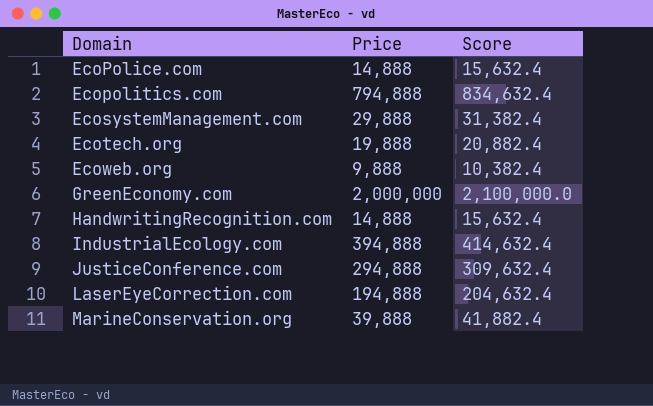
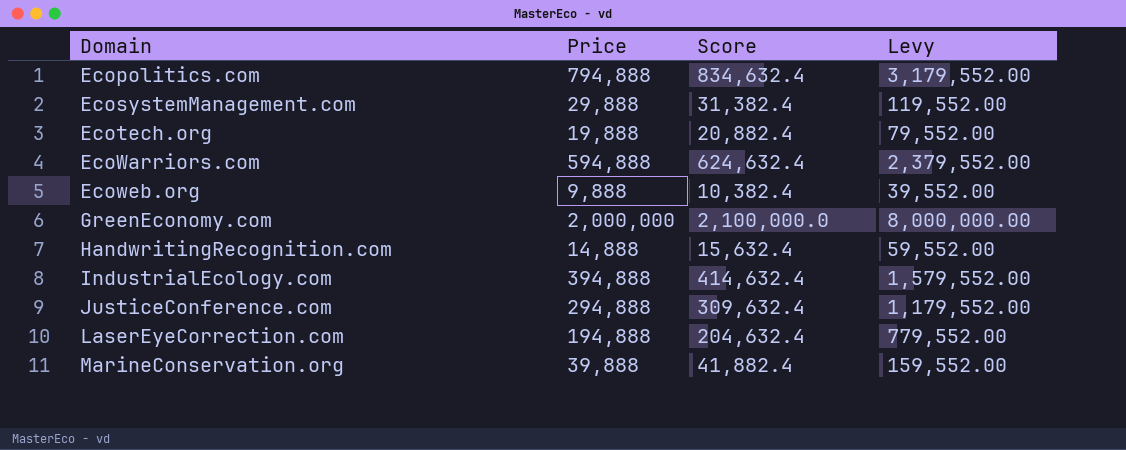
column Levy | formula: none -> [Price] * 4
row EcoPolice.com: 14,888 | 15,632.4 -> none
row EcoWarriors.com: none -> 594,888 | 624,632.4 | 2,379,552.00

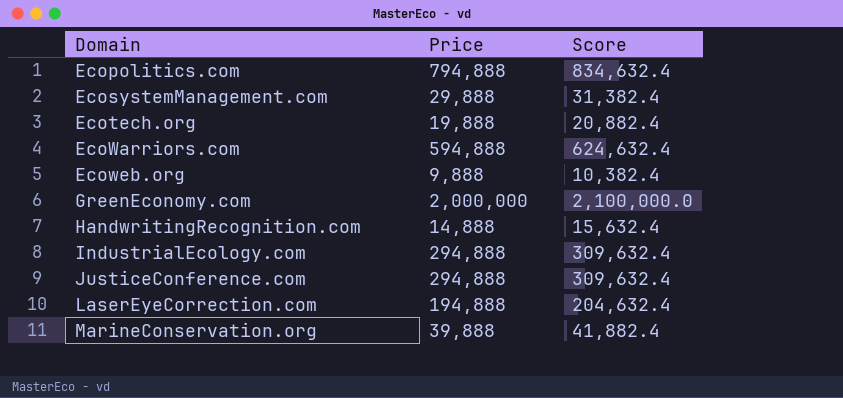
column Levy | formula: [Price] * 4 -> none
IndustrialEcology.com | Price: 394,888 -> 294,888
IndustrialEcology.com | Score: 414,632.4 -> 309,632.4

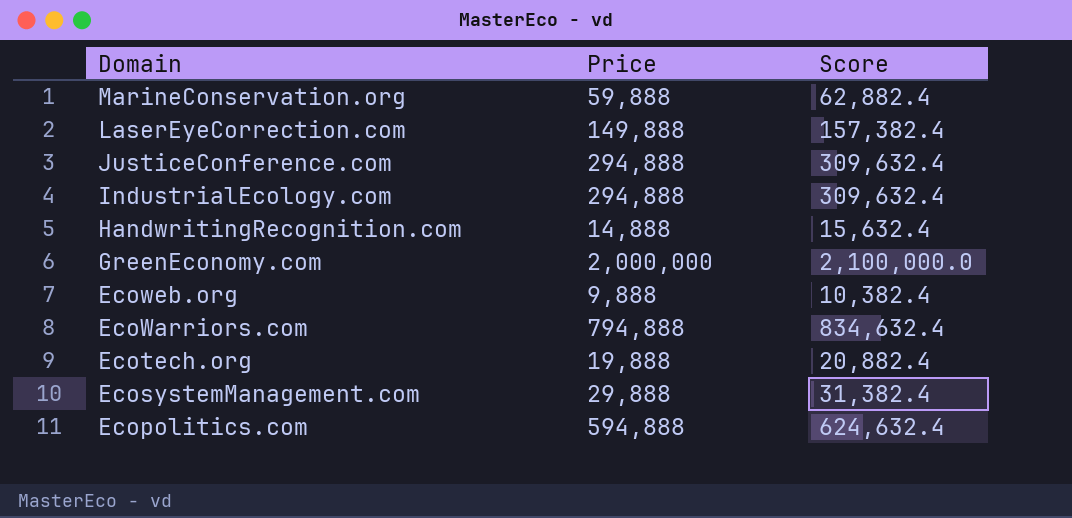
row order: Domain ascending -> Domain descending
MarineConservation.org | Price: 39,888 -> 59,888
MarineConservation.org | Score: 41,882.4 -> 62,882.4
LaserEyeCorrection.com | Price: 194,888 -> 149,888
LaserEyeCorrection.com | Score: 204,632.4 -> 157,382.4
EcoWarriors.com | Price: 594,888 -> 794,888
EcoWarriors.com | Score: 624,632.4 -> 834,632.4
Ecopolitics.com | Price: 794,888 -> 594,888
Ecopolitics.com | Score: 834,632.4 -> 624,632.4

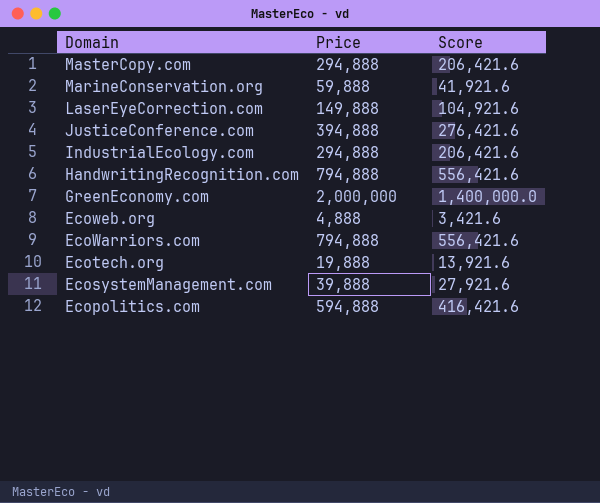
column Score | formula: [Price] * 1.05 -> [Price] * 0.7
row MasterCopy.com: none -> 294,888 | 206,421.6
JusticeConference.com | Price: 294,888 -> 394,888
HandwritingRecognition.com | Price: 14,888 -> 794,888
Ecoweb.org | Price: 9,888 -> 4,888
EcosystemManagement.com | Price: 29,888 -> 39,888

